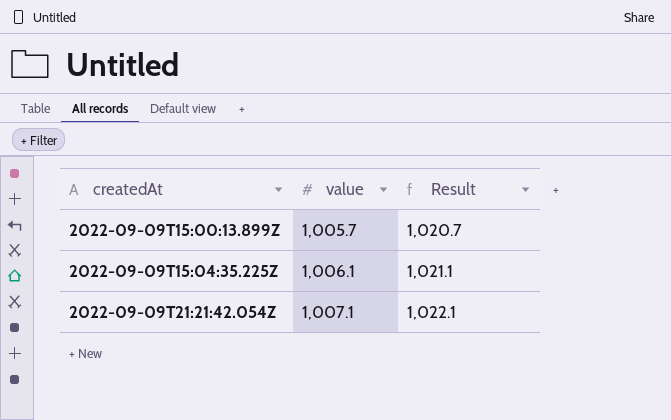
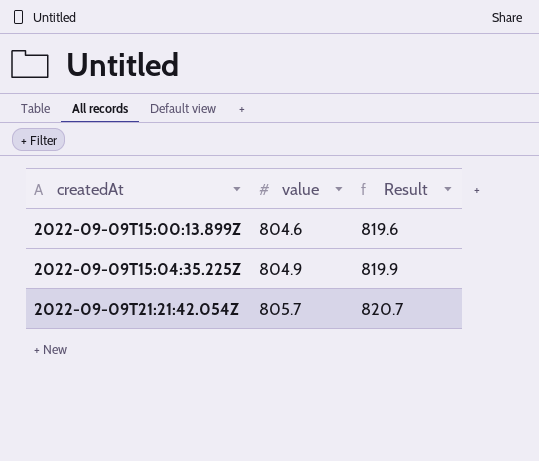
2022-09-09T15:00:13.899Z | value: 1,005.7 -> 804.6
2022-09-09T15:00:13.899Z | Result: 1,020.7 -> 819.6
2022-09-09T15:04:35.225Z | value: 1,006.1 -> 804.9
2022-09-09T15:04:35.225Z | Result: 1,021.1 -> 819.9
2022-09-09T21:21:42.054Z | value: 1,007.1 -> 805.7
2022-09-09T21:21:42.054Z | Result: 1,022.1 -> 820.7

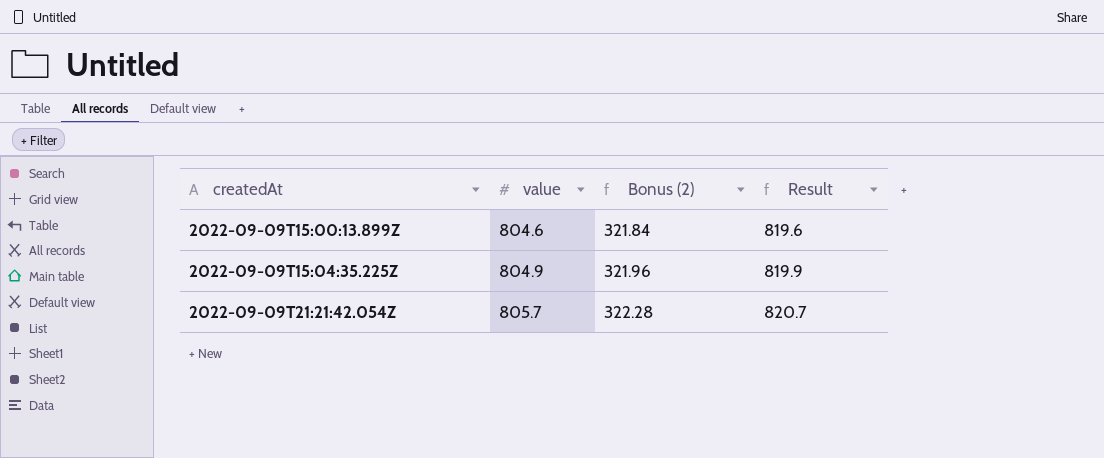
column Bonus (2) | formula: none -> [value] * 0.4

